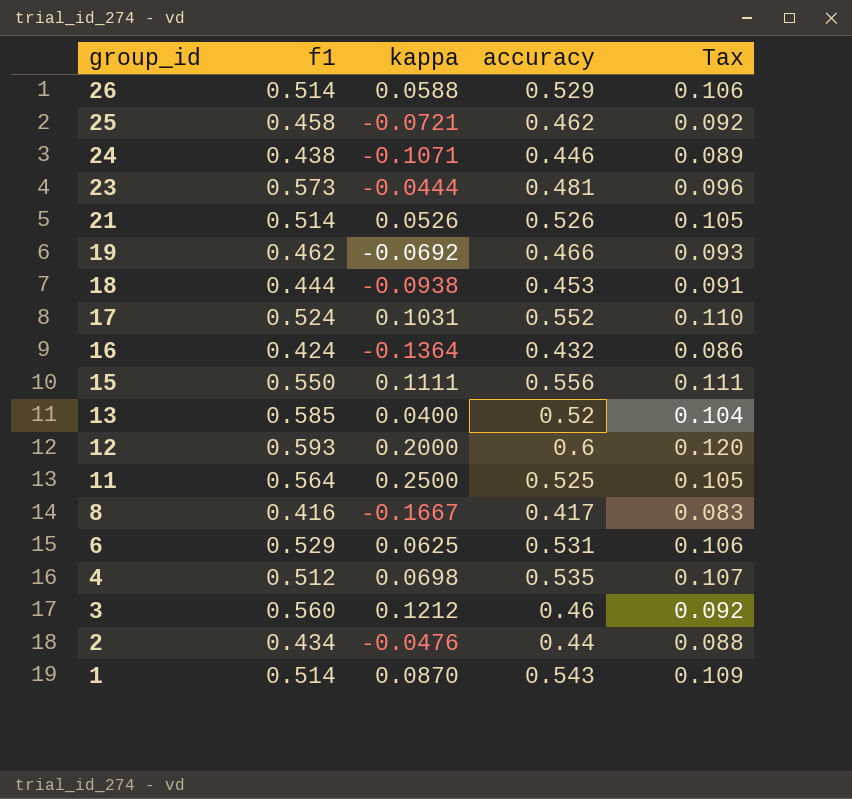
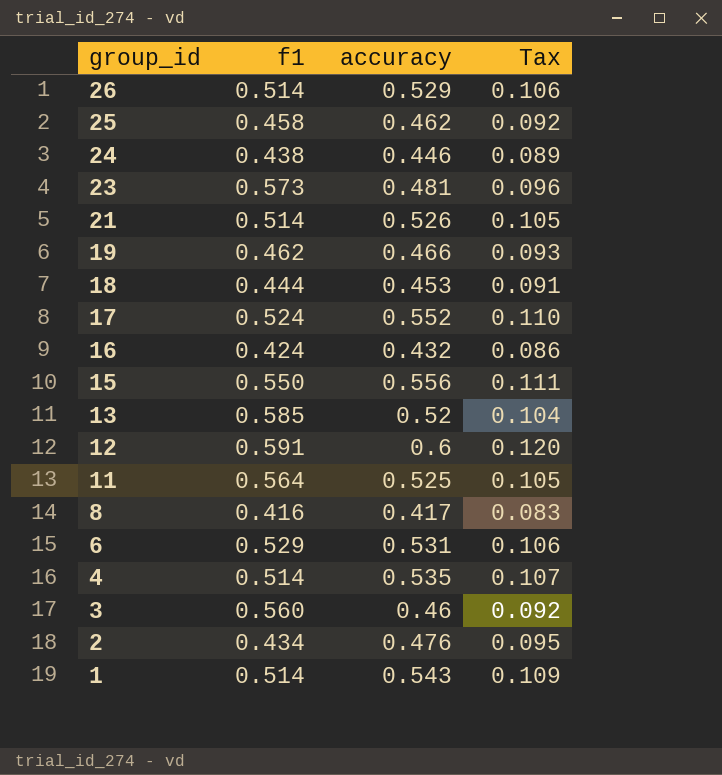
column kappa | position: 3 -> none
12 | f1: 0.593 -> 0.591
4 | f1: 0.512 -> 0.514
2 | accuracy: 0.44 -> 0.476
2 | Tax: 0.088 -> 0.095

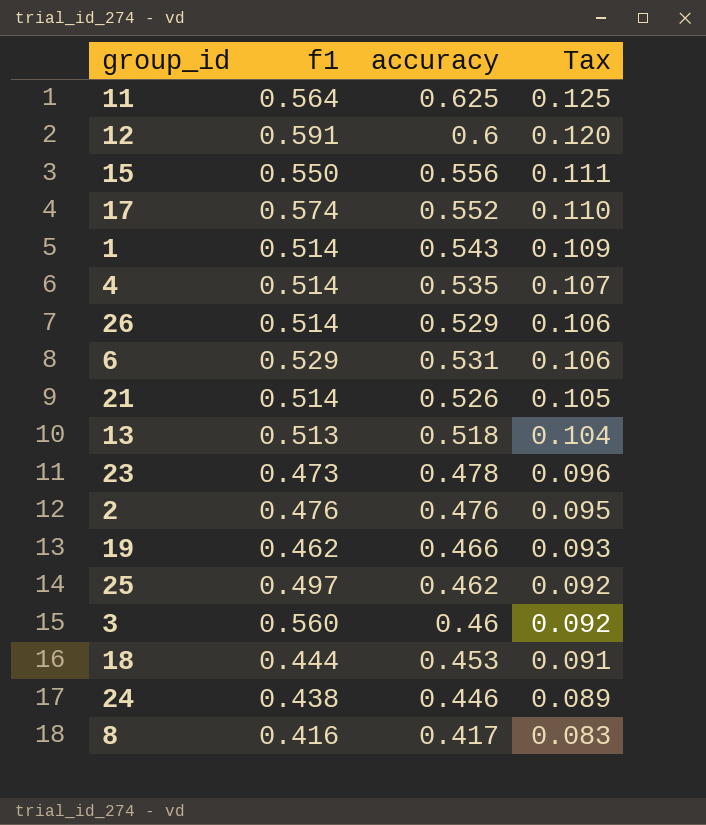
row order: group_id descending -> Tax descending
row 16: 0.424 | 0.432 | 0.086 -> none
11 | accuracy: 0.525 -> 0.625
11 | Tax: 0.105 -> 0.125
17 | f1: 0.524 -> 0.574
13 | f1: 0.585 -> 0.513
13 | accuracy: 0.52 -> 0.518
23 | f1: 0.573 -> 0.473
23 | accuracy: 0.481 -> 0.478
2 | f1: 0.434 -> 0.476
25 | f1: 0.458 -> 0.497

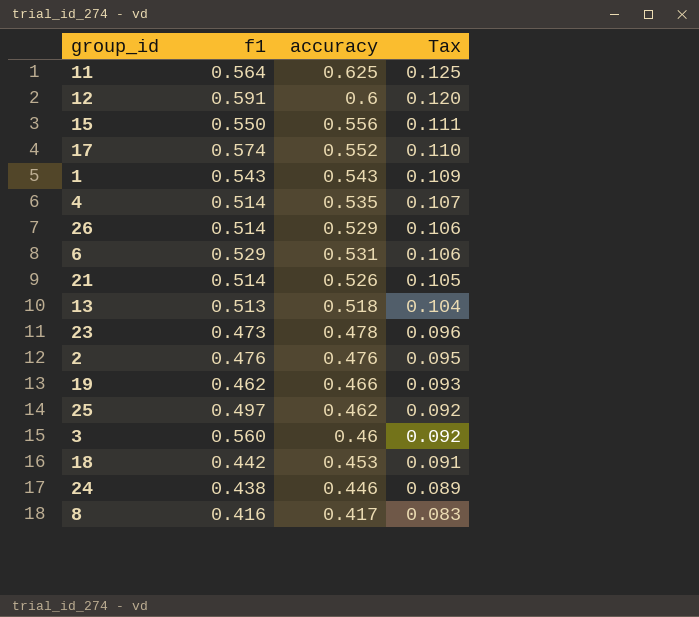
1 | f1: 0.514 -> 0.543
18 | f1: 0.444 -> 0.442

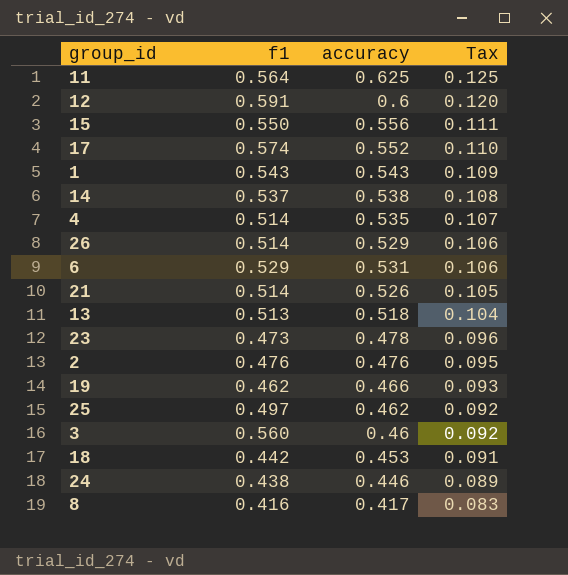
row 14: none -> 0.537 | 0.538 | 0.108

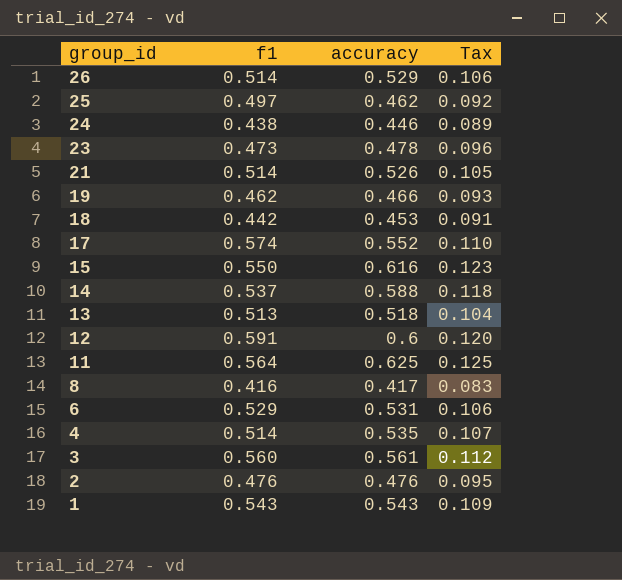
row order: Tax descending -> group_id descending
15 | accuracy: 0.556 -> 0.616
15 | Tax: 0.111 -> 0.123
14 | accuracy: 0.538 -> 0.588
14 | Tax: 0.108 -> 0.118
3 | accuracy: 0.46 -> 0.561
3 | Tax: 0.092 -> 0.112

